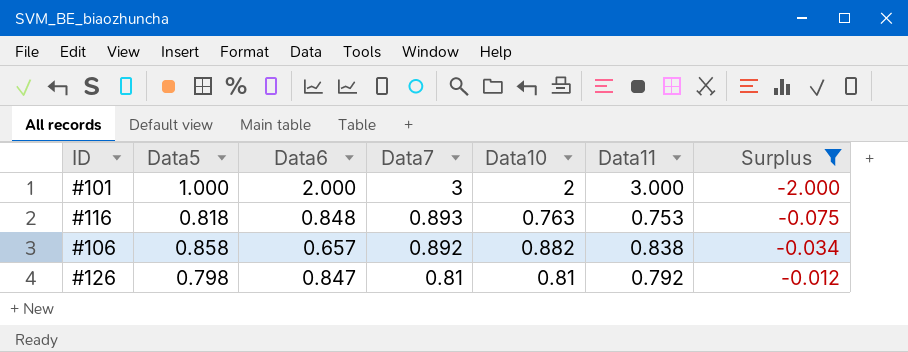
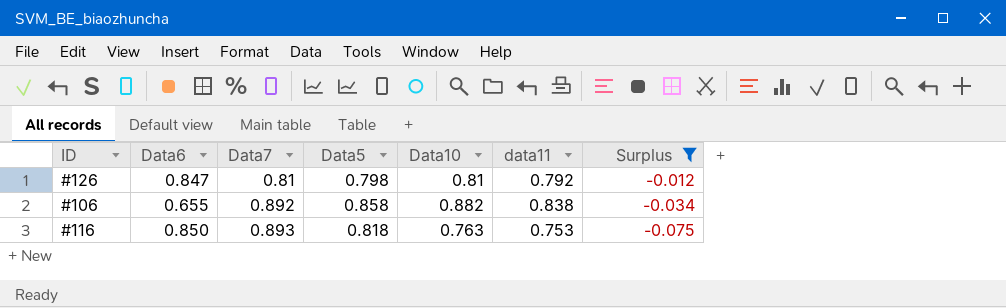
row order: Data7 descending -> Data7 ascending
column Data5 | position: 2 -> 4
column name: Data11 -> data11
row #101: 1.000 | 2.000 | 3 | 2 | 3.000 | -2.000 -> none
#106 | Data6: 0.657 -> 0.655
#116 | Data6: 0.848 -> 0.850

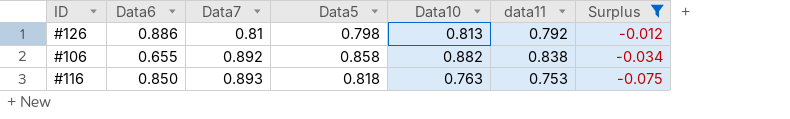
#126 | Data6: 0.847 -> 0.886
#126 | Data10: 0.81 -> 0.813

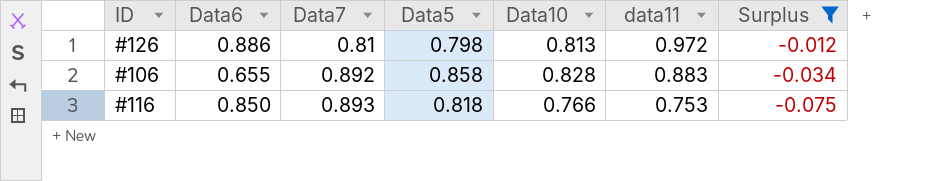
#126 | data11: 0.792 -> 0.972
#106 | Data10: 0.882 -> 0.828
#106 | data11: 0.838 -> 0.883
#116 | Data10: 0.763 -> 0.766

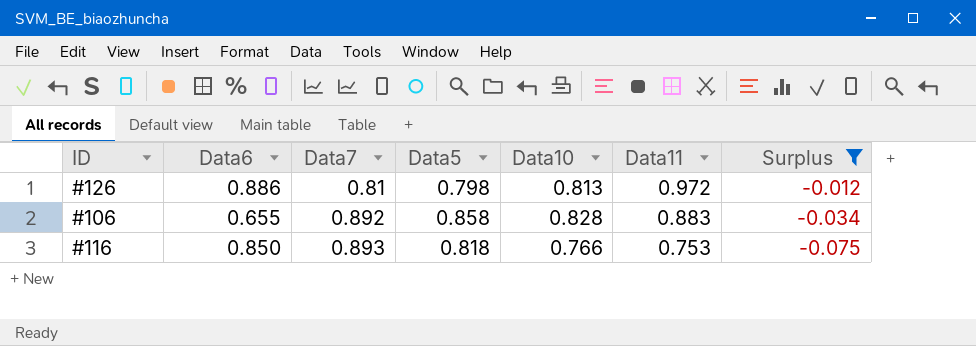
column name: data11 -> Data11

